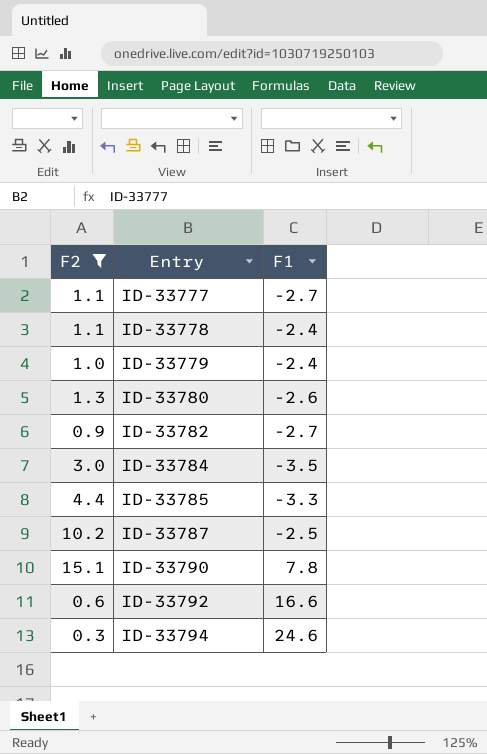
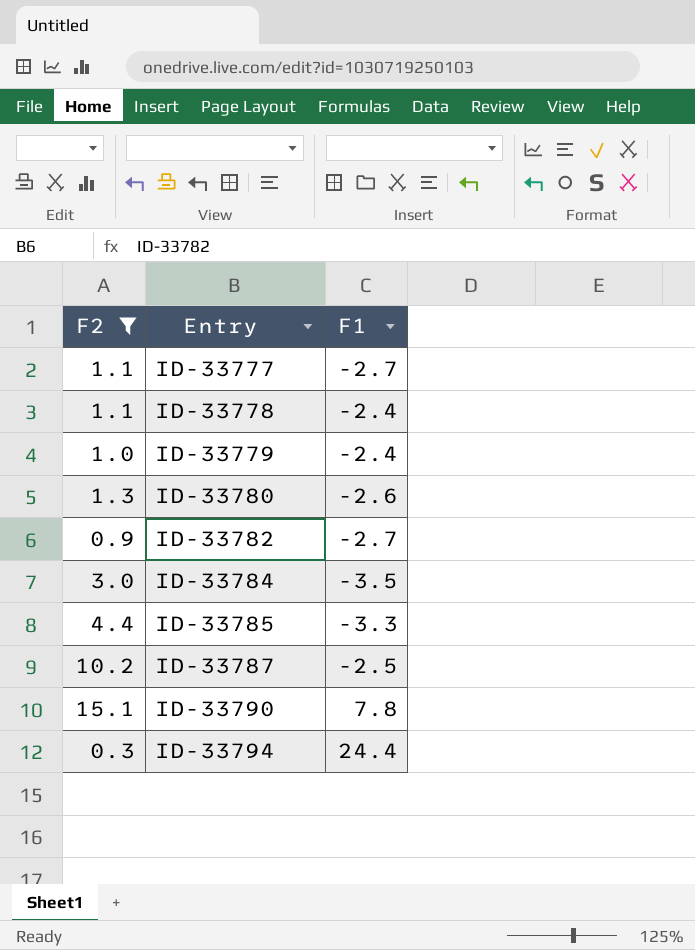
row ID-33792: 0.6 | 16.6 -> none
ID-33794 | F1: 24.6 -> 24.4

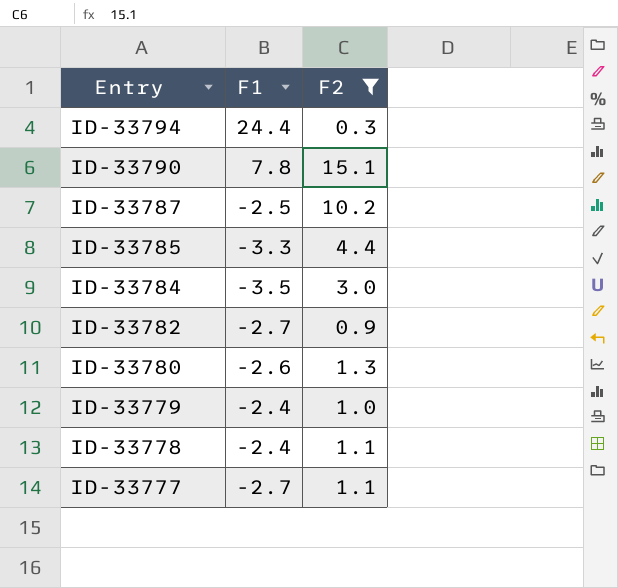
row order: Entry ascending -> Entry descending
column F2 | position: 1 -> 3

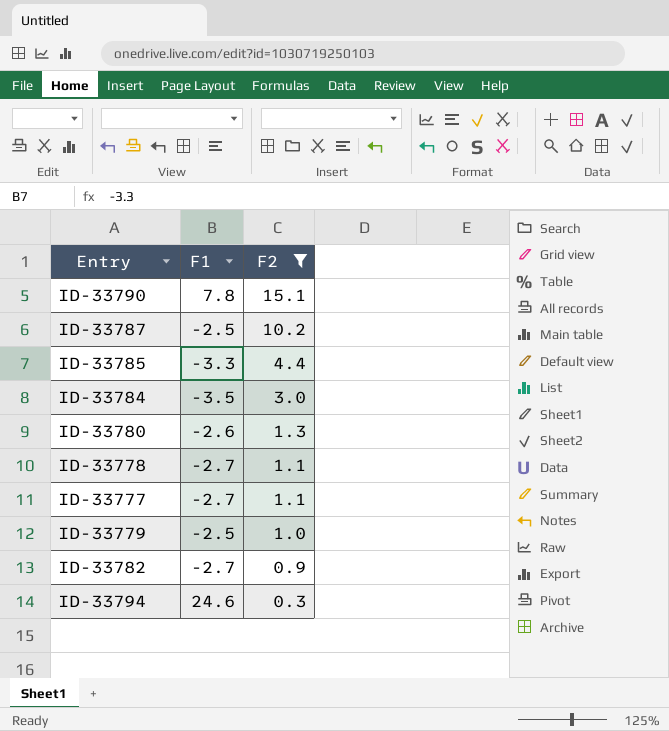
row order: Entry descending -> F2 descending
ID-33778 | F1: -2.4 -> -2.7
ID-33779 | F1: -2.4 -> -2.5
ID-33794 | F1: 24.4 -> 24.6

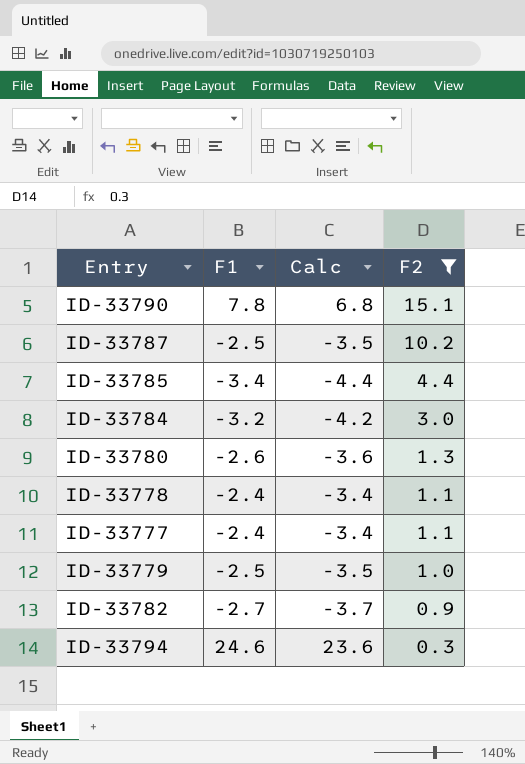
column Calc | formula: none -> [F1] - 1
ID-33785 | F1: -3.3 -> -3.4
ID-33784 | F1: -3.5 -> -3.2
ID-33778 | F1: -2.7 -> -2.4
ID-33777 | F1: -2.7 -> -2.4

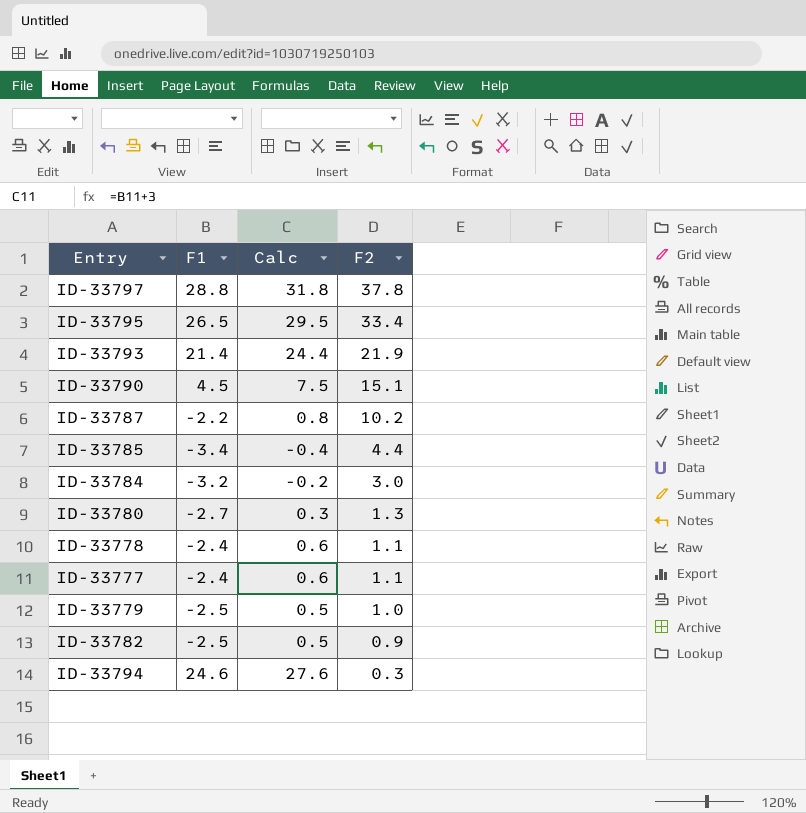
filter: F2 <= 15.1 -> none
column Calc | formula: [F1] - 1 -> [F1] + 3
ID-33790 | F1: 7.8 -> 4.5
ID-33787 | F1: -2.5 -> -2.2
ID-33780 | F1: -2.6 -> -2.7
ID-33782 | F1: -2.7 -> -2.5

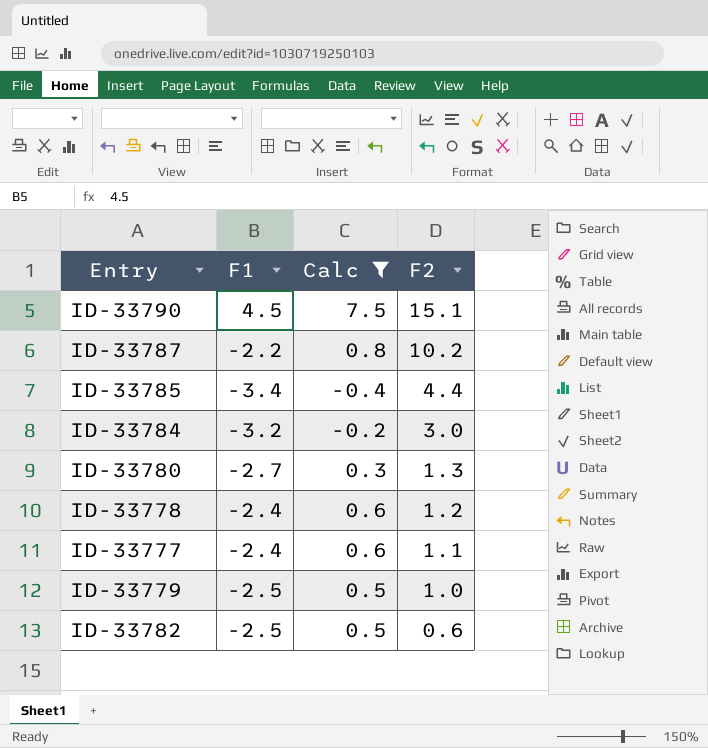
filter: none -> Calc <= 7.5
ID-33778 | F2: 1.1 -> 1.2
ID-33782 | F2: 0.9 -> 0.6

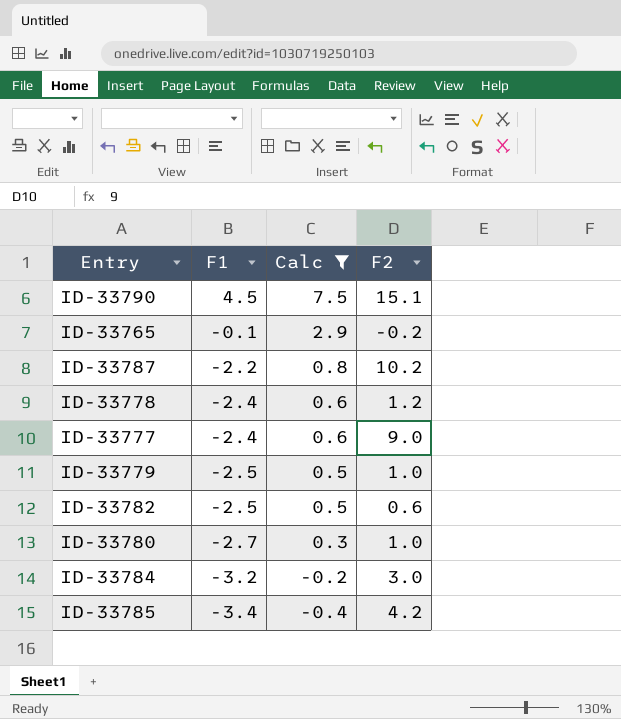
row order: F2 descending -> F1 descending
row ID-33765: none -> -0.1 | 2.9 | -0.2
ID-33777 | F2: 1.1 -> 9.0
ID-33780 | F2: 1.3 -> 1.0
ID-33785 | F2: 4.4 -> 4.2

